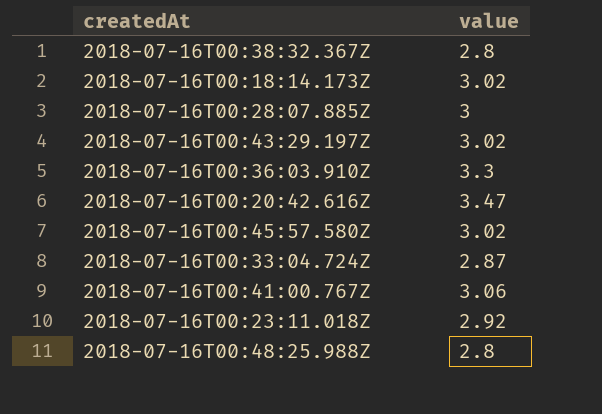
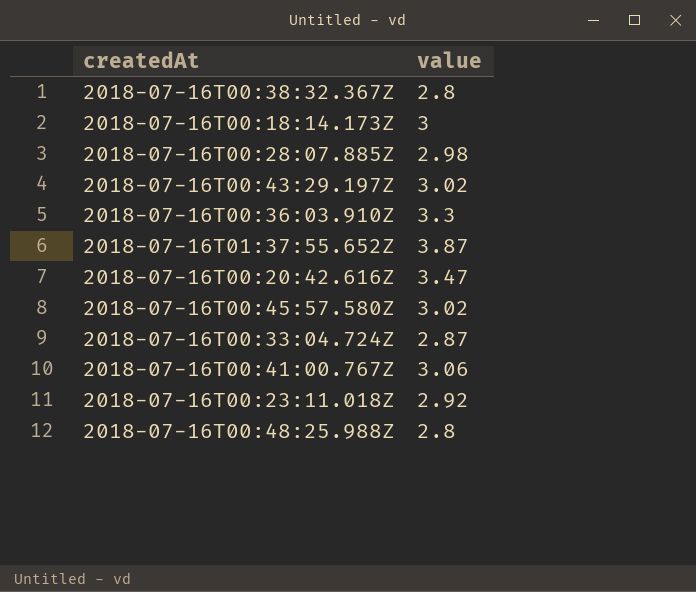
2018-07-16T00:18:14.173Z | value: 3.02 -> 3
2018-07-16T00:28:07.885Z | value: 3 -> 2.98
row 2018-07-16T01:37:55.652Z: none -> 3.87

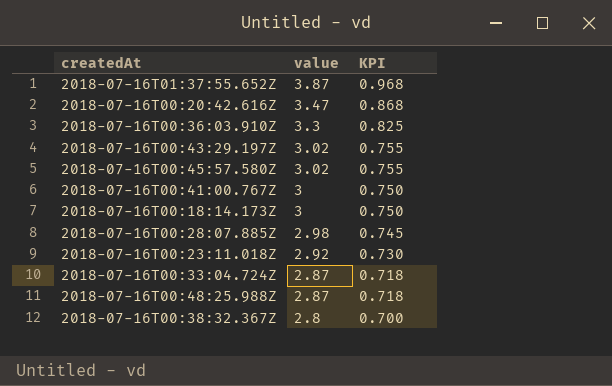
row order: none -> value descending
column KPI | formula: none -> [value] * 0.25
2018-07-16T00:41:00.767Z | value: 3.06 -> 3
2018-07-16T00:48:25.988Z | value: 2.8 -> 2.87

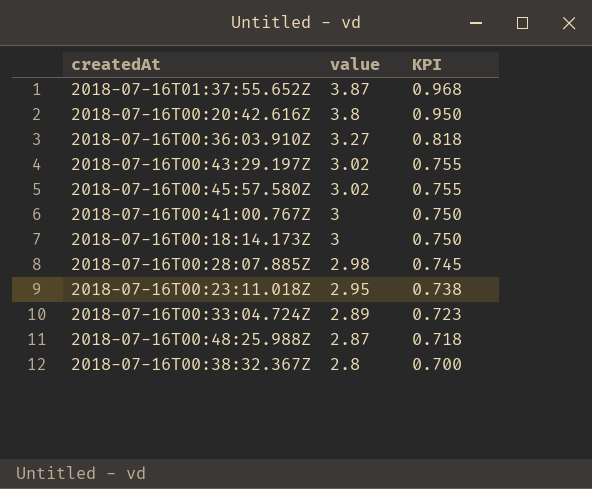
2018-07-16T00:20:42.616Z | value: 3.47 -> 3.8
2018-07-16T00:20:42.616Z | KPI: 0.868 -> 0.950
2018-07-16T00:36:03.910Z | value: 3.3 -> 3.27
2018-07-16T00:36:03.910Z | KPI: 0.825 -> 0.818
2018-07-16T00:23:11.018Z | value: 2.92 -> 2.95
2018-07-16T00:23:11.018Z | KPI: 0.730 -> 0.738
2018-07-16T00:33:04.724Z | value: 2.87 -> 2.89
2018-07-16T00:33:04.724Z | KPI: 0.718 -> 0.723

